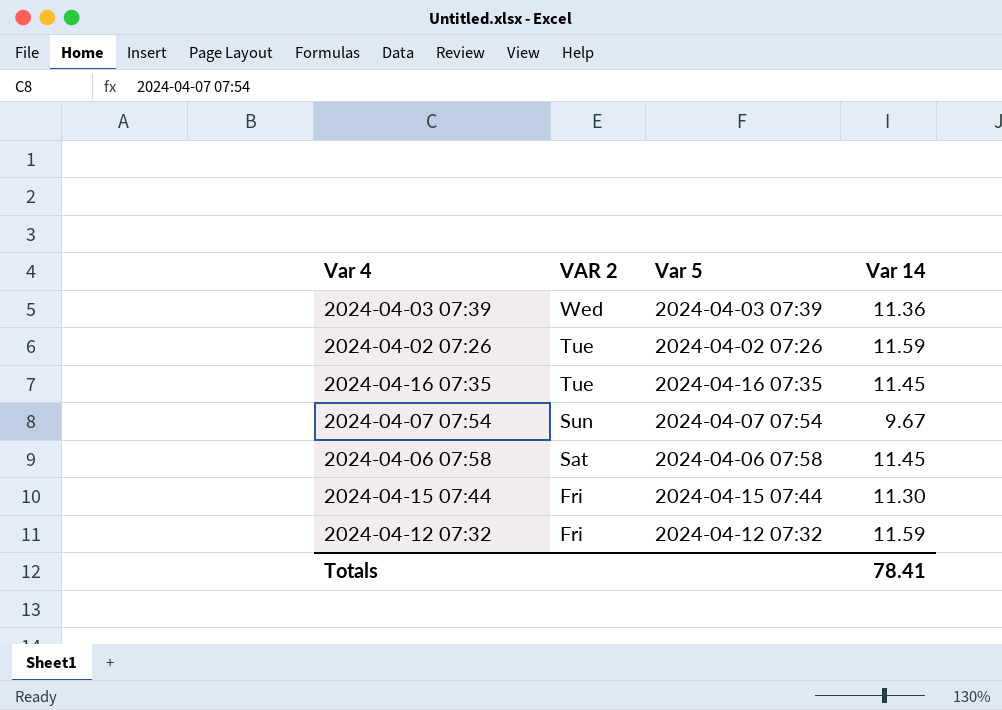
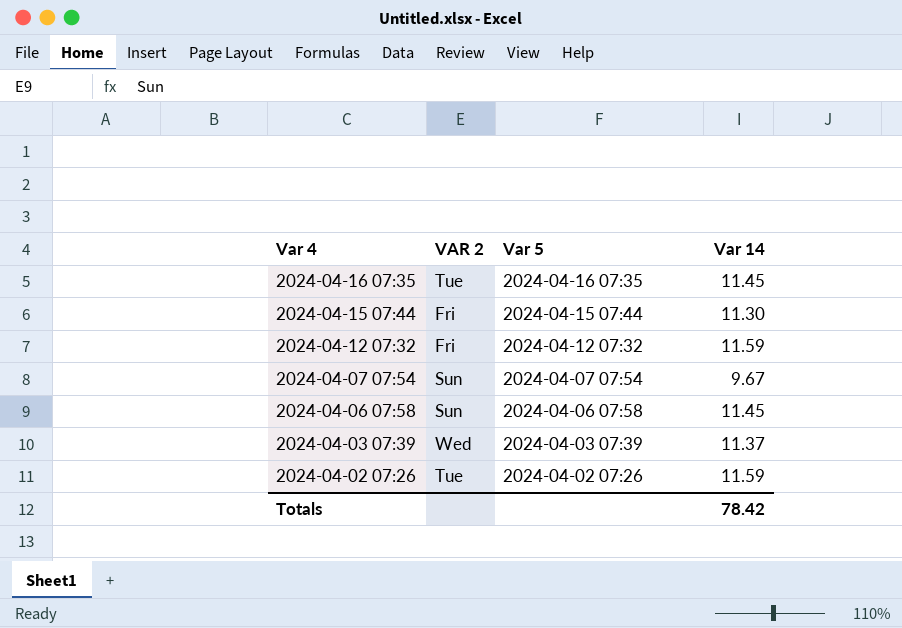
row order: VAR 2 descending -> Var 4 descending
2024-04-06 07:58 | VAR 2: Sat -> Sun
2024-04-03 07:39 | Var 14: 11.36 -> 11.37
Totals | Var 14: 78.41 -> 78.42

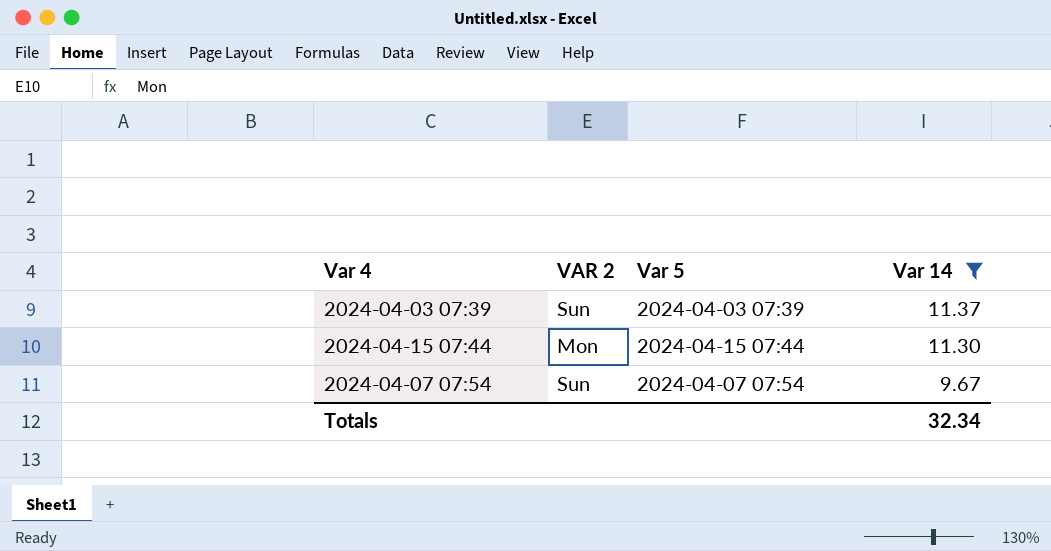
filter: none -> Var 14 <= 11.37
row order: Var 4 descending -> Var 14 descending
2024-04-03 07:39 | VAR 2: Wed -> Sun
2024-04-15 07:44 | VAR 2: Fri -> Mon
Totals | Var 14: 78.42 -> 32.34

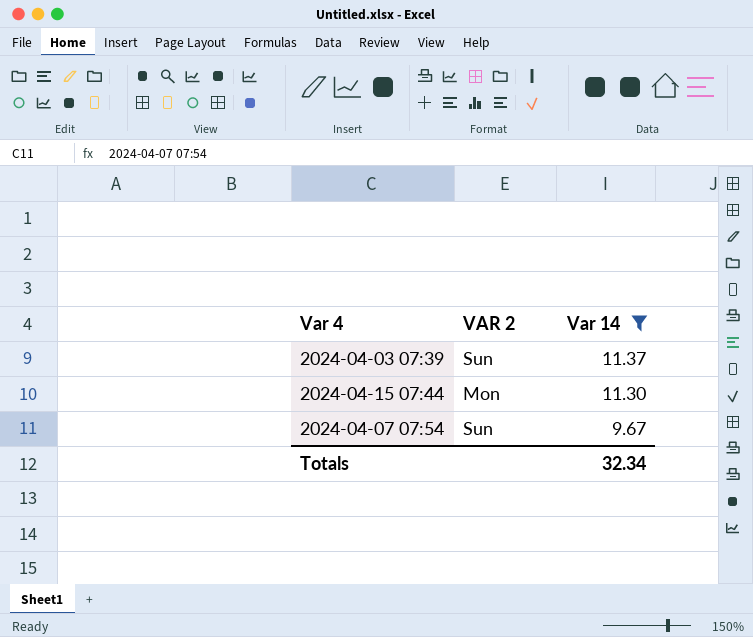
column Var 5 | position: 3 -> none

